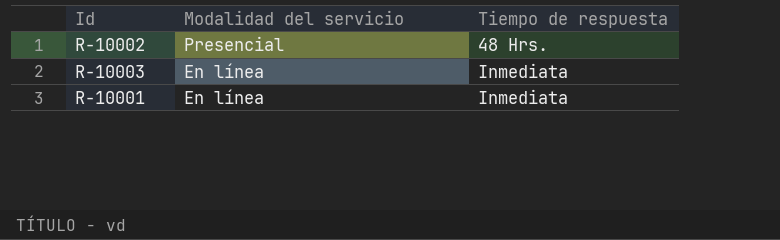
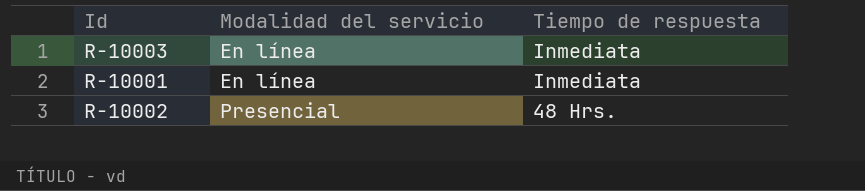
row order: Modalidad del servicio descending -> Modalidad del servicio ascending

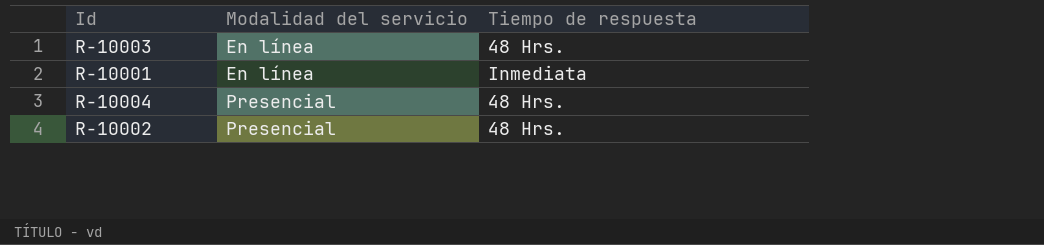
R-10003 | Tiempo de respuesta: Inmediata -> 48 Hrs.
row R-10004: none -> Presencial | 48 Hrs.

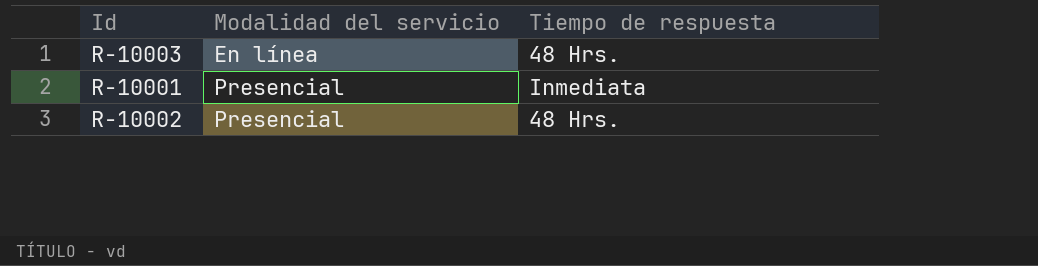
row R-10004: Presencial | 48 Hrs. -> none
R-10001 | Modalidad del servicio: En línea -> Presencial

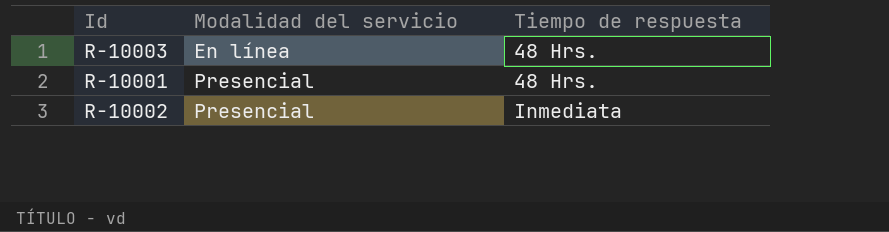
R-10001 | Tiempo de respuesta: Inmediata -> 48 Hrs.
R-10002 | Tiempo de respuesta: 48 Hrs. -> Inmediata

